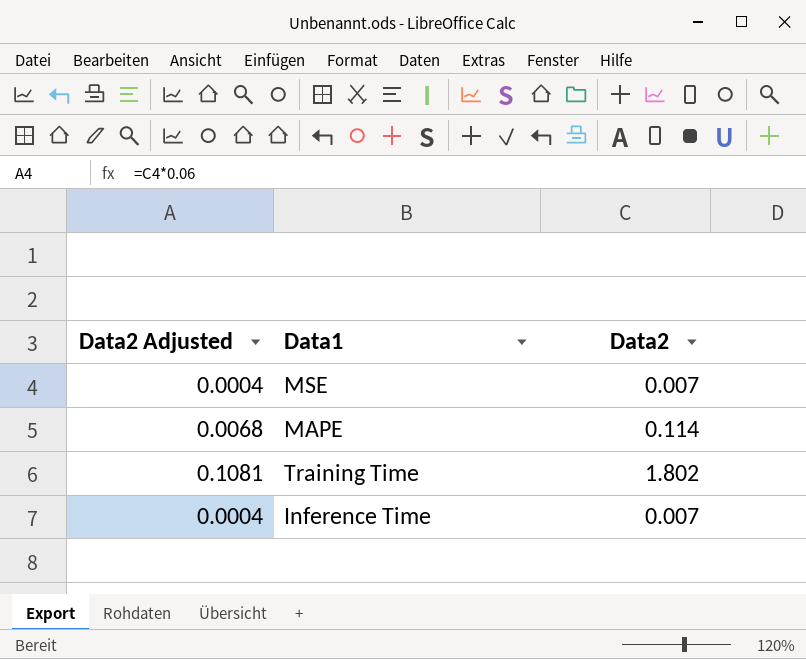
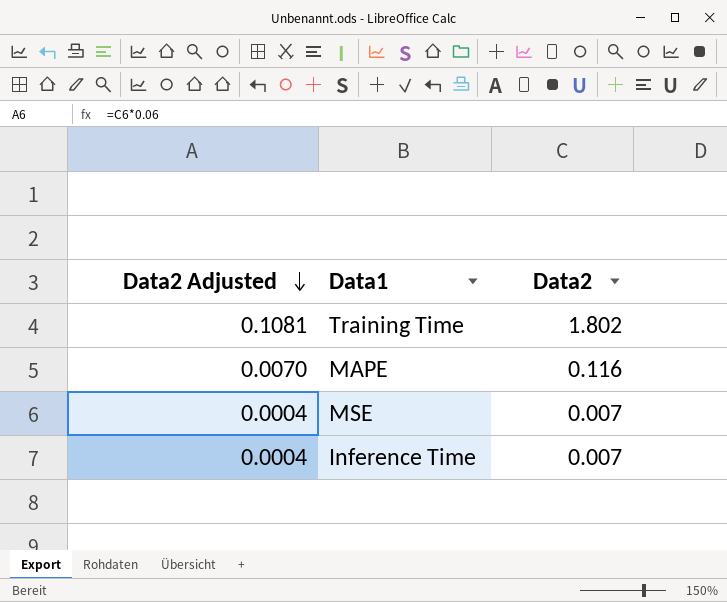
row order: none -> Data2 Adjusted descending
MAPE | Data2 Adjusted: 0.0068 -> 0.0070
MAPE | Data2: 0.114 -> 0.116

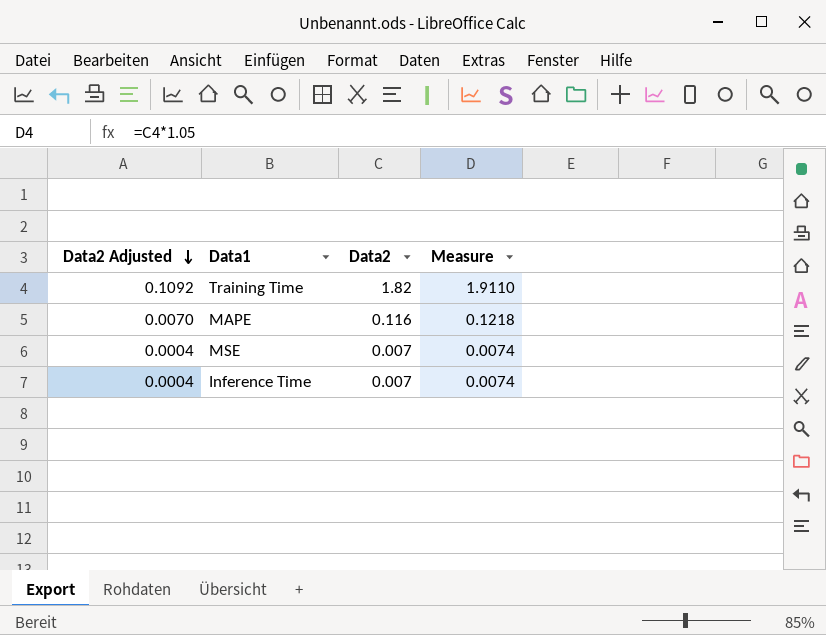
column Measure | formula: none -> [Data2] * 1.05
Training Time | Data2 Adjusted: 0.1081 -> 0.1092
Training Time | Data2: 1.802 -> 1.82

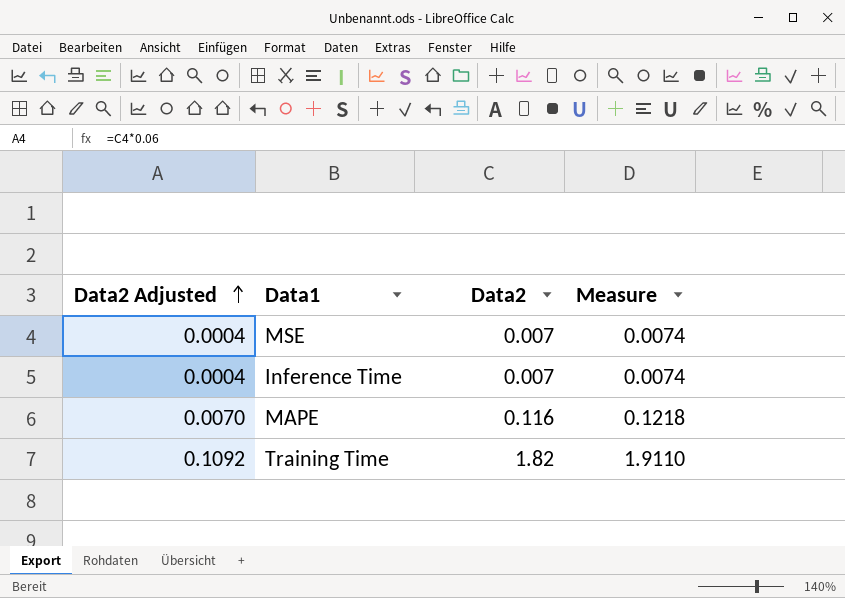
row order: Data2 Adjusted descending -> Data2 Adjusted ascending

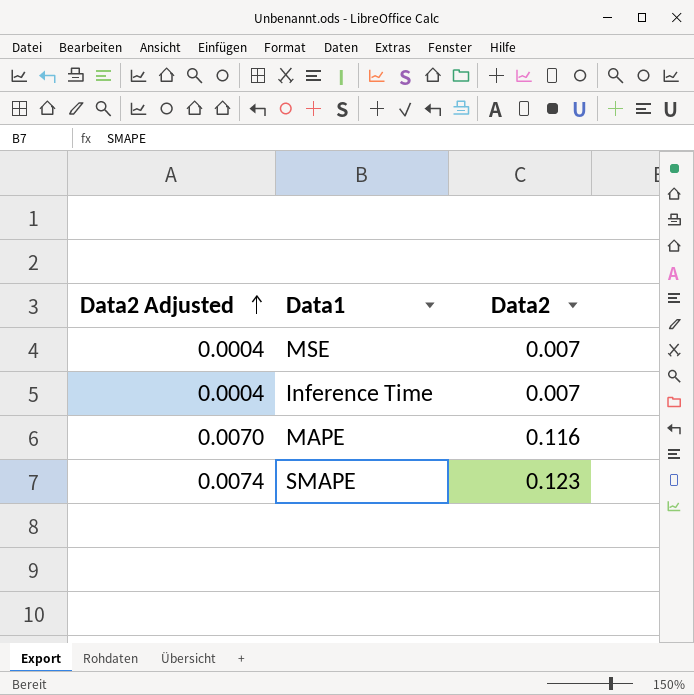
column Measure | formula: [Data2] * 1.05 -> none
row Training Time: 0.1092 | 1.82 | 1.9110 -> none
row SMAPE: none -> 0.0074 | 0.123

